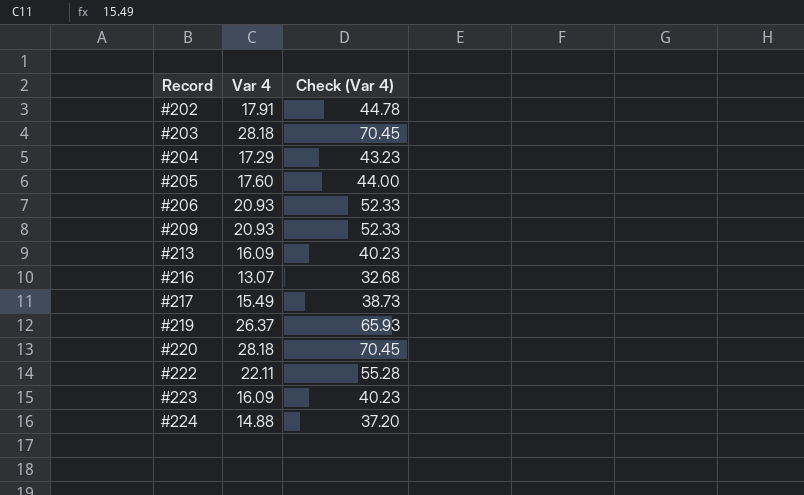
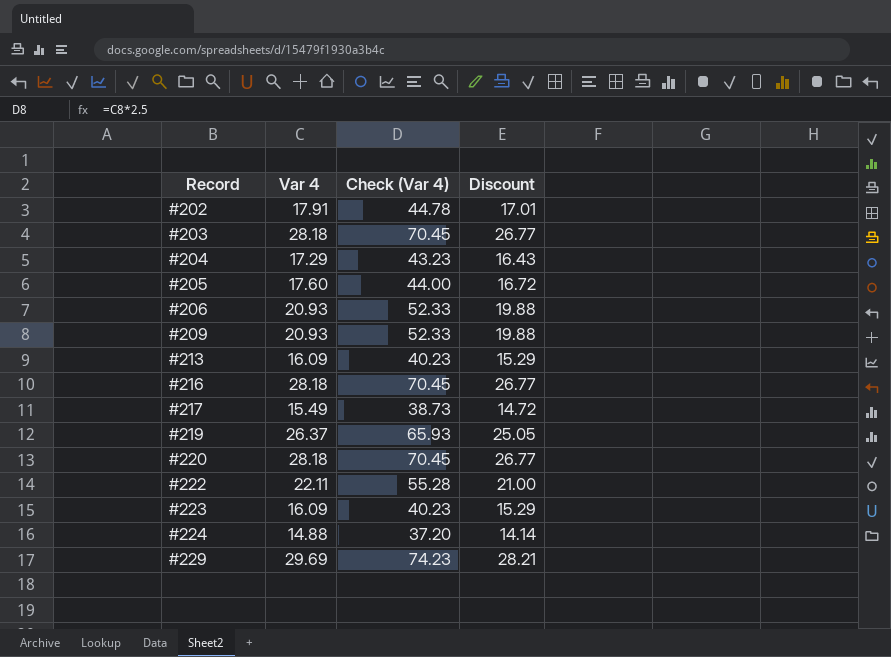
column Discount | formula: none -> [Var 4] * 0.95
#216 | Var 4: 13.07 -> 28.18
#216 | Check (Var 4): 32.68 -> 70.45
row #229: none -> 29.69 | 74.23 | 28.21

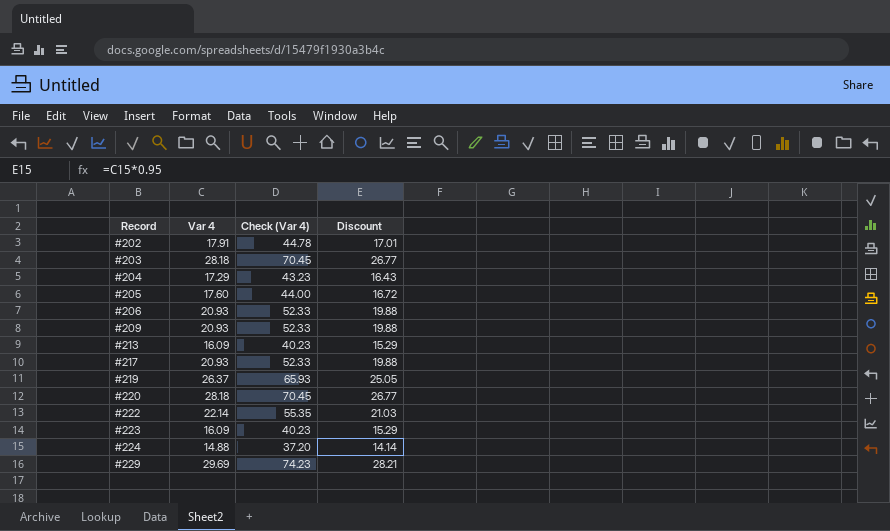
row #216: 28.18 | 70.45 | 26.77 -> none
#217 | Var 4: 15.49 -> 20.93
#217 | Check (Var 4): 38.73 -> 52.33
#217 | Discount: 14.72 -> 19.88
#222 | Var 4: 22.11 -> 22.14
#222 | Check (Var 4): 55.28 -> 55.35
#222 | Discount: 21.00 -> 21.03

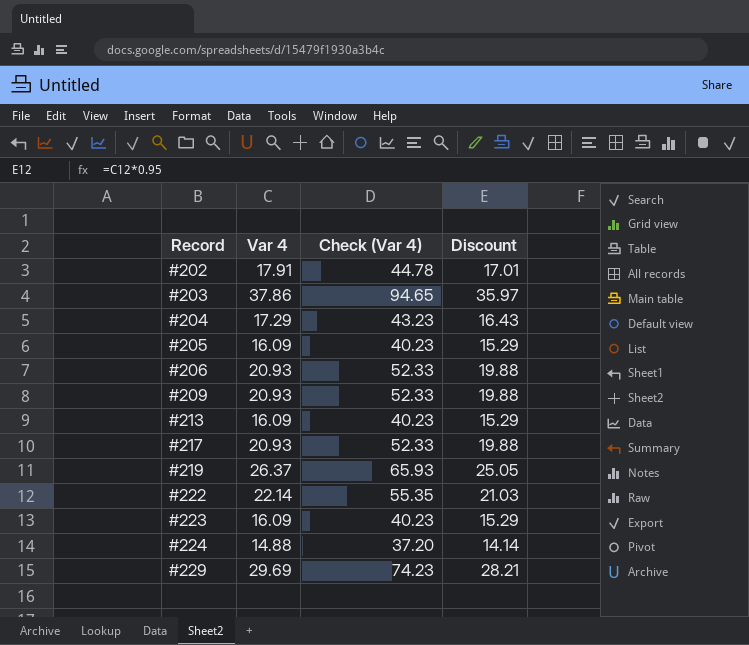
row #220: 28.18 | 70.45 | 26.77 -> none
#203 | Var 4: 28.18 -> 37.86
#203 | Check (Var 4): 70.45 -> 94.65
#203 | Discount: 26.77 -> 35.97
#205 | Var 4: 17.60 -> 16.09
#205 | Check (Var 4): 44.00 -> 40.23
#205 | Discount: 16.72 -> 15.29

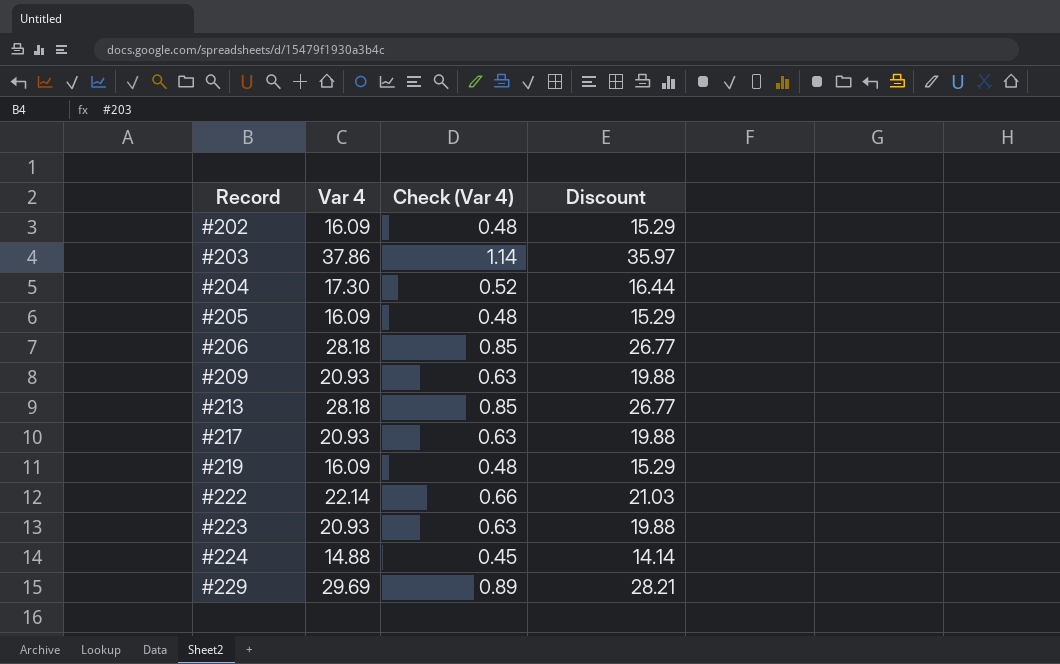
column Check (Var 4) | formula: [Var 4] * 2.5 -> [Var 4] * 0.03
#202 | Var 4: 17.91 -> 16.09
#202 | Discount: 17.01 -> 15.29
#204 | Var 4: 17.29 -> 17.30
#204 | Discount: 16.43 -> 16.44
#206 | Var 4: 20.93 -> 28.18
#206 | Discount: 19.88 -> 26.77
#213 | Var 4: 16.09 -> 28.18
#213 | Discount: 15.29 -> 26.77
#219 | Var 4: 26.37 -> 16.09
#219 | Discount: 25.05 -> 15.29
#223 | Var 4: 16.09 -> 20.93
#223 | Discount: 15.29 -> 19.88

